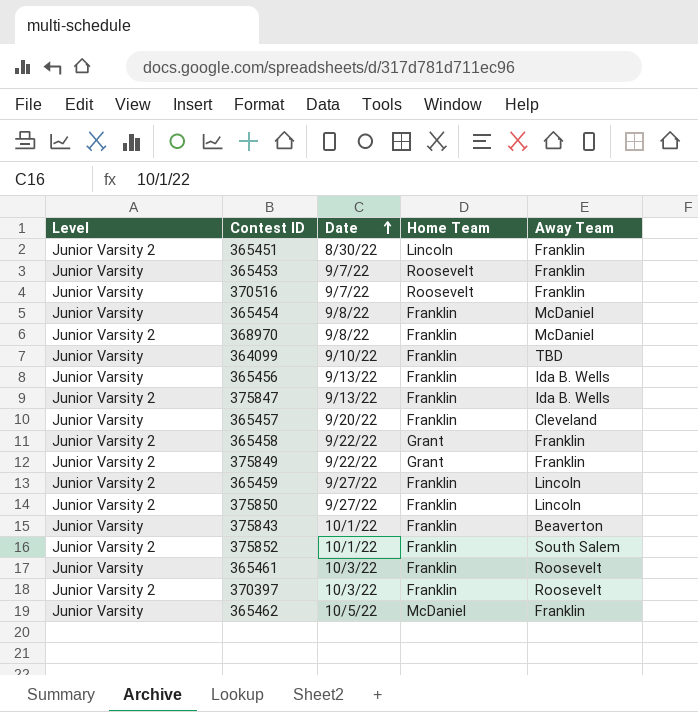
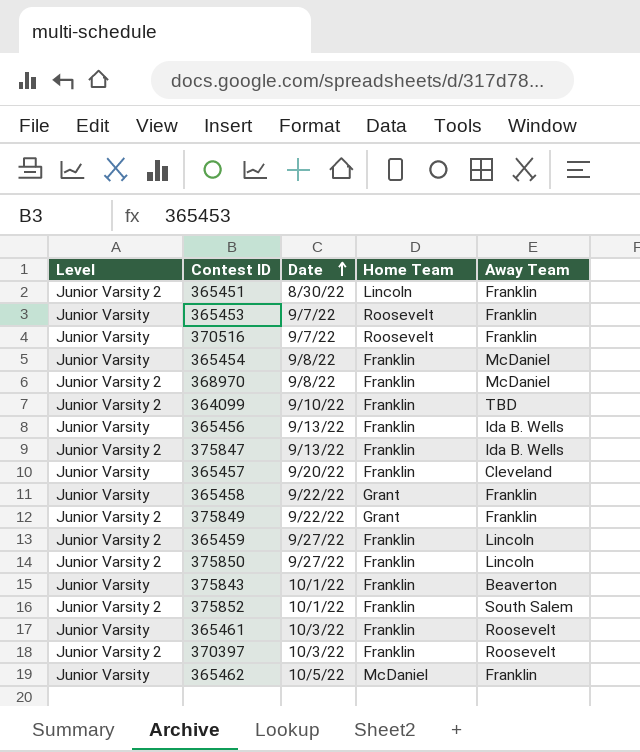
364099 | Level: Junior Varsity -> Junior Varsity 2
365458 | Level: Junior Varsity 2 -> Junior Varsity

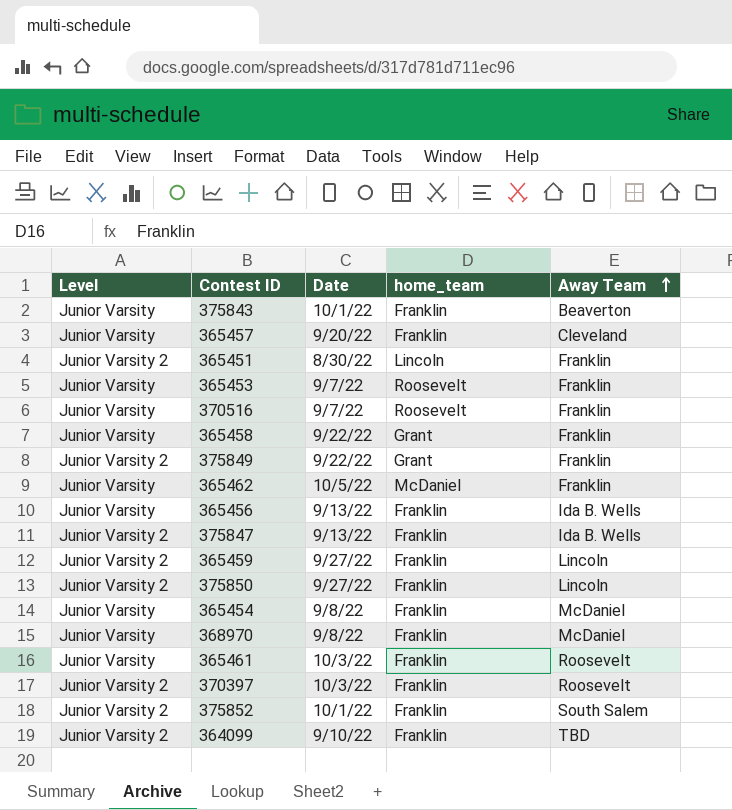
row order: Date ascending -> Away Team ascending
column name: Home Team -> home_team
368970 | Level: Junior Varsity 2 -> Junior Varsity

